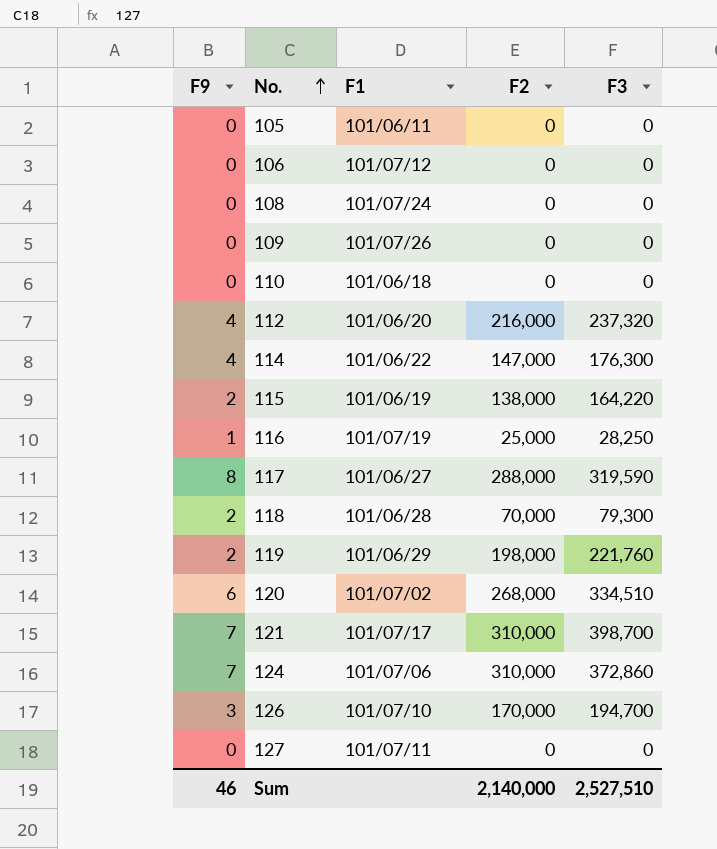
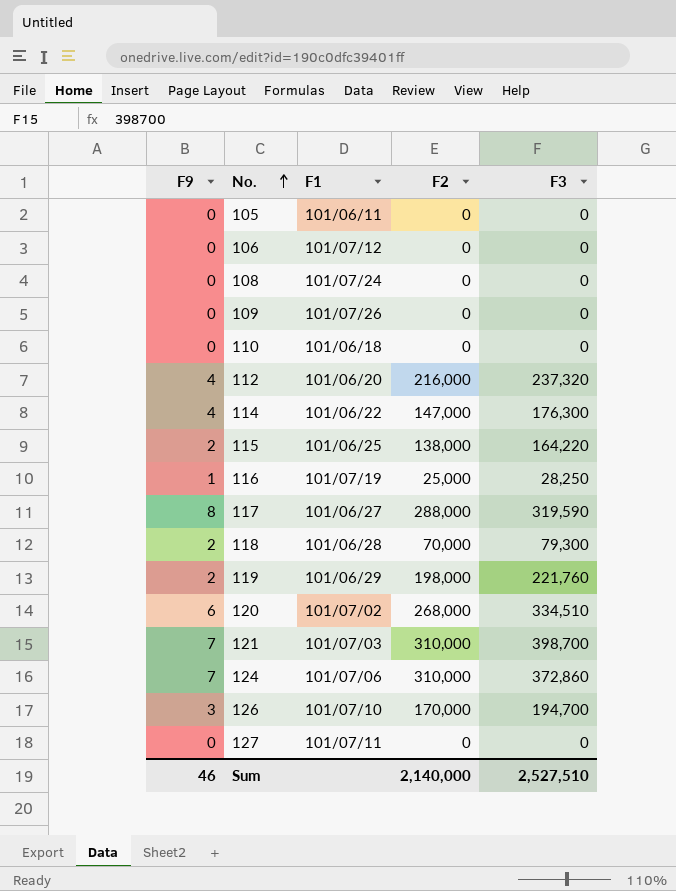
115 | F1: 101/06/19 -> 101/06/25
121 | F1: 101/07/17 -> 101/07/03

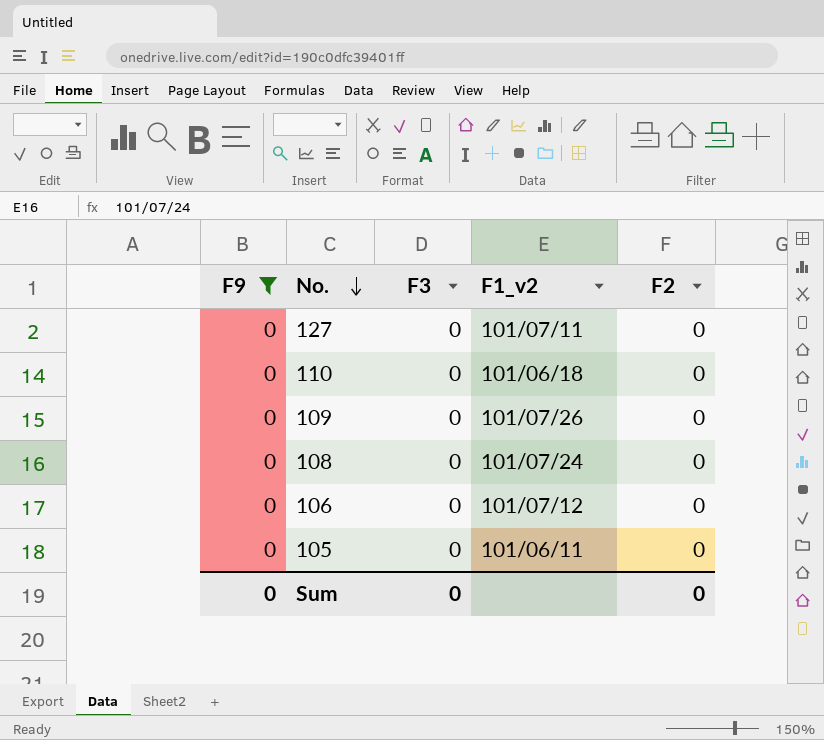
filter: none -> F9 = 0
row order: No. ascending -> No. descending
column F3 | position: 5 -> 3
column name: F1 -> F1_v2
Sum | F9: 46 -> 0
Sum | F3: 2,527,510 -> 0
Sum | F2: 2,140,000 -> 0

